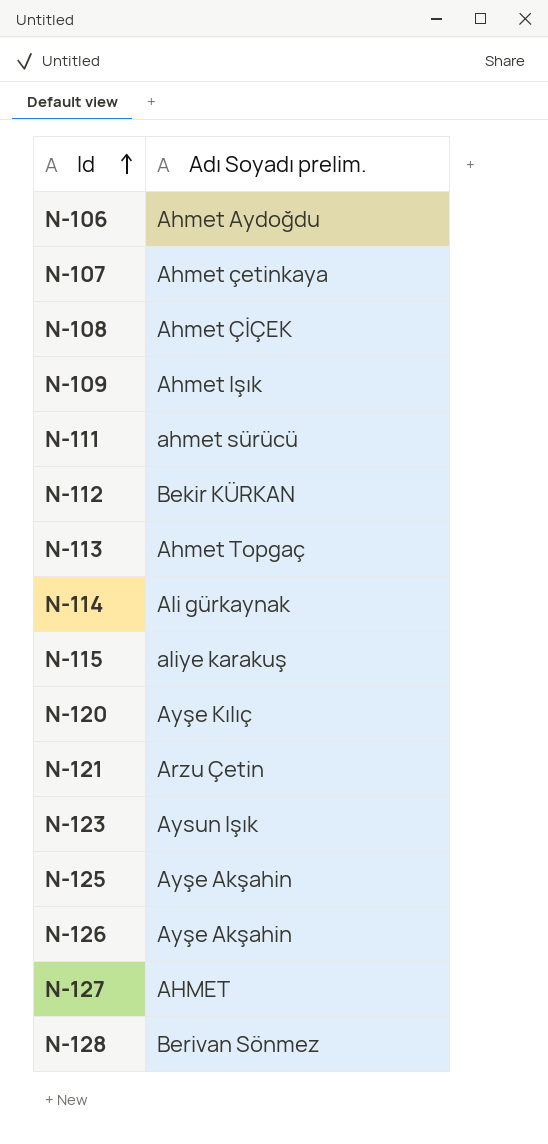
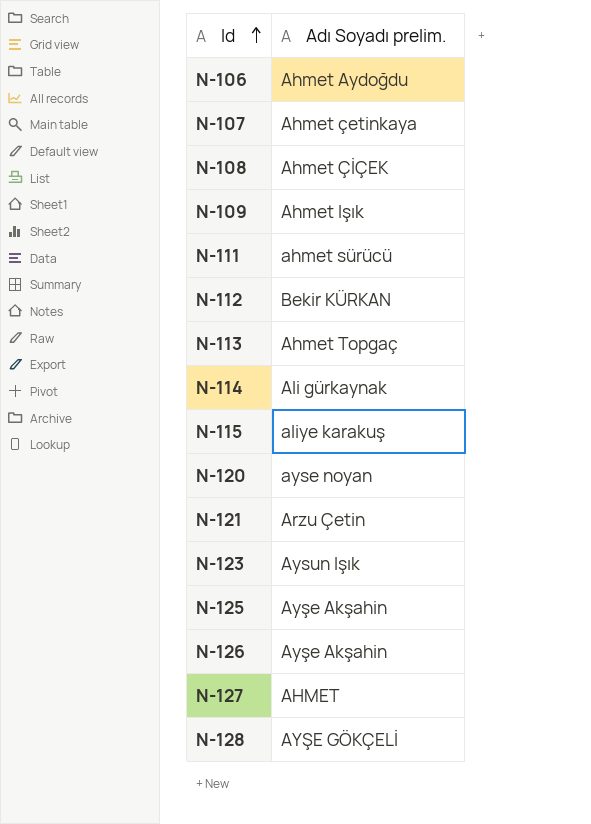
N-120 | Adı Soyadı prelim.: Ayşe Kılıç -> ayse noyan
N-128 | Adı Soyadı prelim.: Berivan Sönmez -> AYŞE GÖKÇELİ

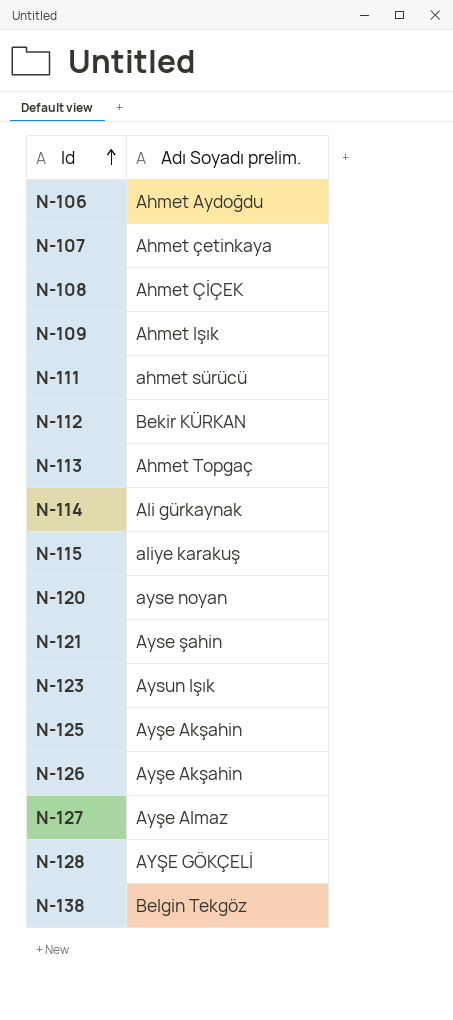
N-121 | Adı Soyadı prelim.: Arzu Çetin -> Ayse şahin
N-127 | Adı Soyadı prelim.: AHMET -> Ayşe Almaz
row N-138: none -> Belgin Tekgöz

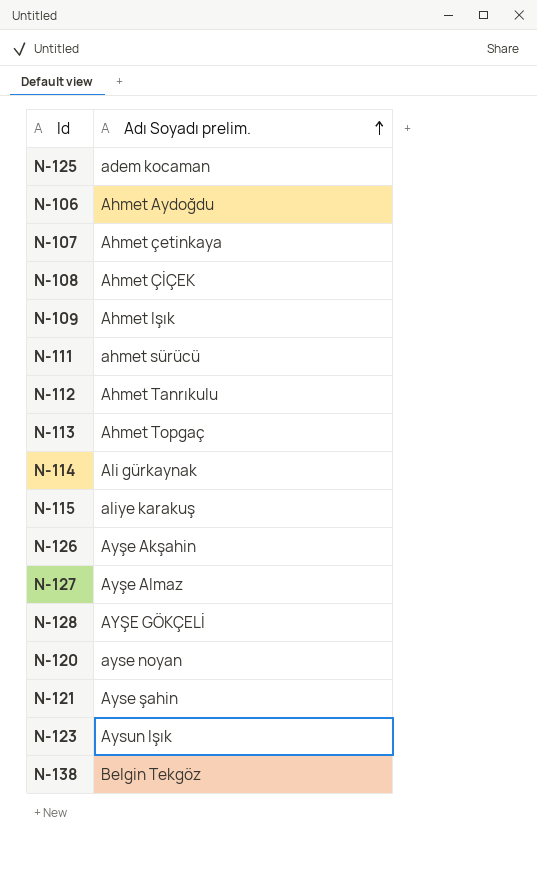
row order: Id ascending -> Adı Soyadı prelim. ascending
N-125 | Adı Soyadı prelim.: Ayşe Akşahin -> adem kocaman
N-112 | Adı Soyadı prelim.: Bekir KÜRKAN -> Ahmet Tanrıkulu

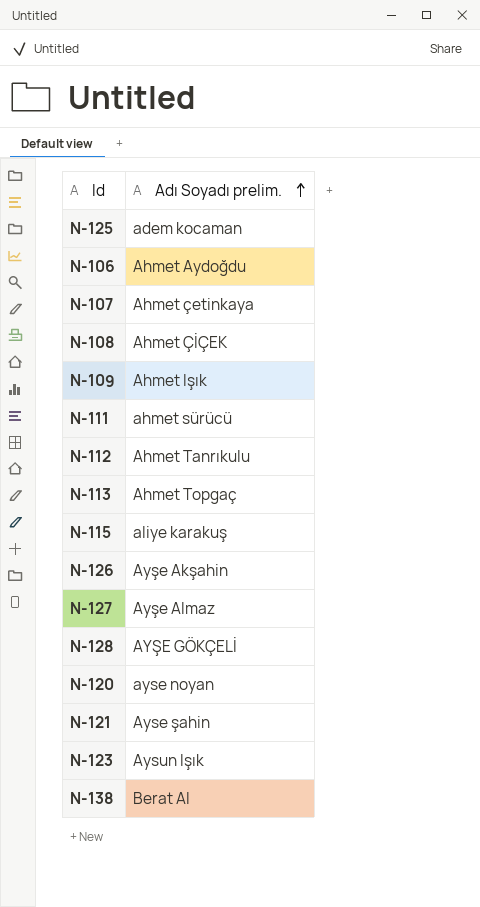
row N-114: Ali gürkaynak -> none
N-138 | Adı Soyadı prelim.: Belgin Tekgöz -> Berat Al

